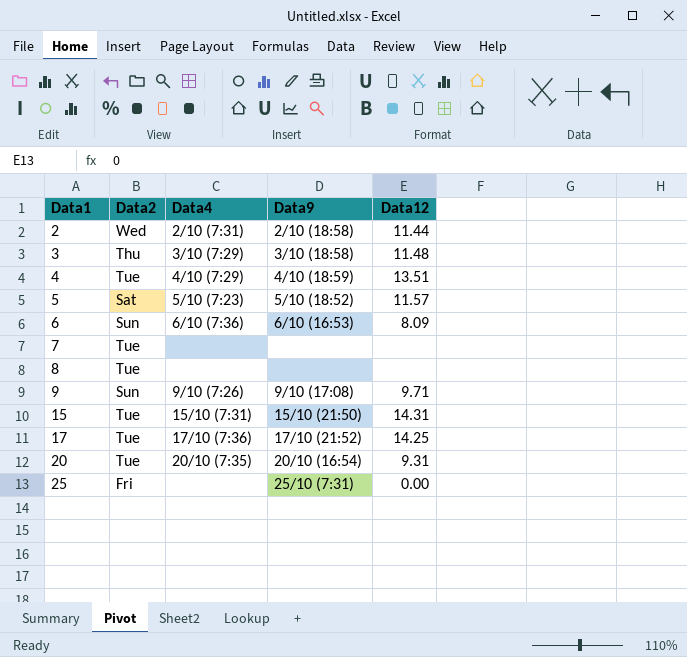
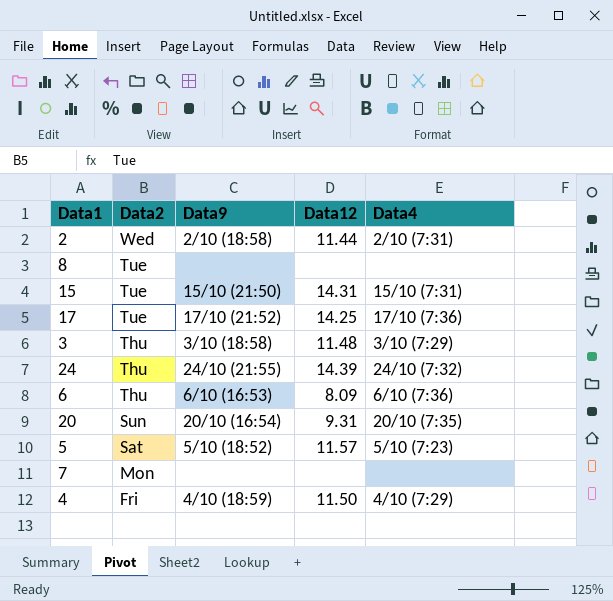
row order: Data1 ascending -> Data2 descending
column Data4 | position: 3 -> 5
row 9: Sun | 9/10 (7:26) | 9/10 (17:08) | 9.71 -> none
row 25: Fri | none | 25/10 (7:31) | 0.00 -> none
row 24: none -> Thu | 24/10 (21:55) | 14.39 | 24/10 (7:32)
6 | Data2: Sun -> Thu
20 | Data2: Tue -> Sun
7 | Data2: Tue -> Mon
4 | Data2: Tue -> Fri
4 | Data12: 13.51 -> 11.50

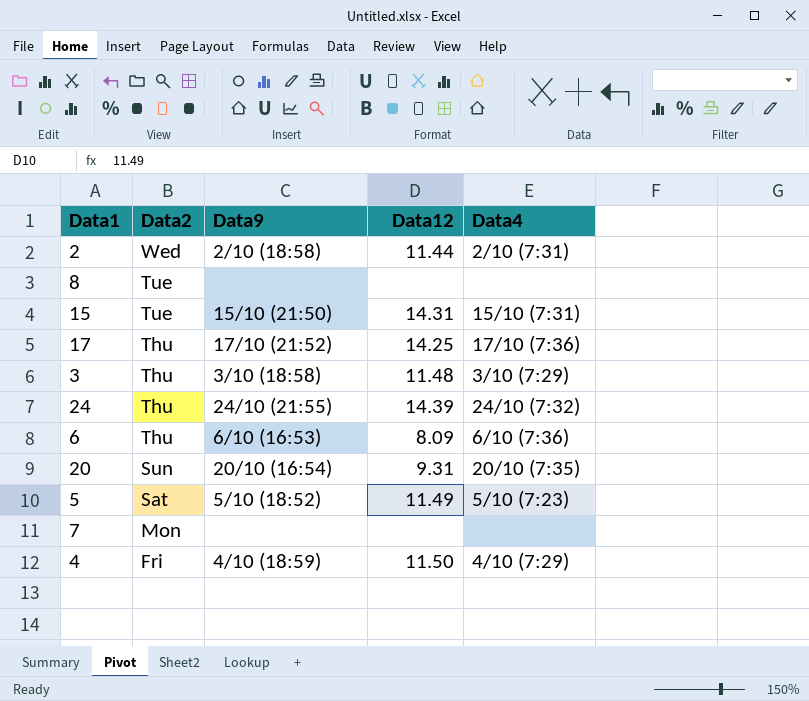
17 | Data2: Tue -> Thu
5 | Data12: 11.57 -> 11.49

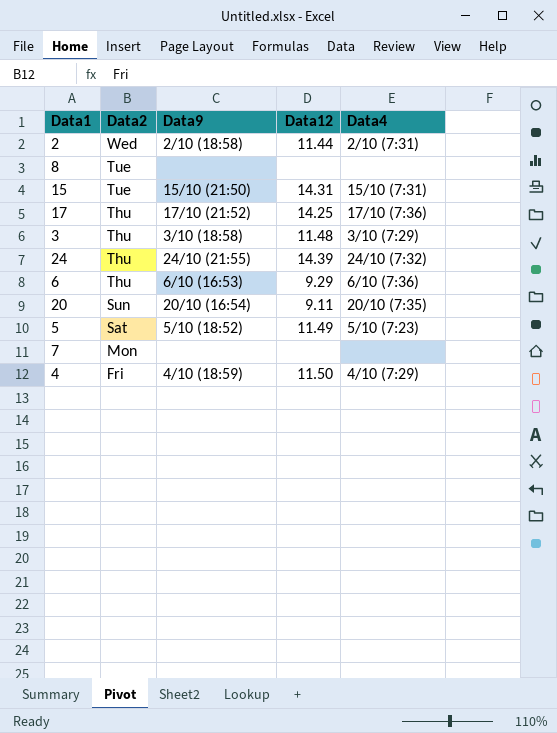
6 | Data12: 8.09 -> 9.29
20 | Data12: 9.31 -> 9.11

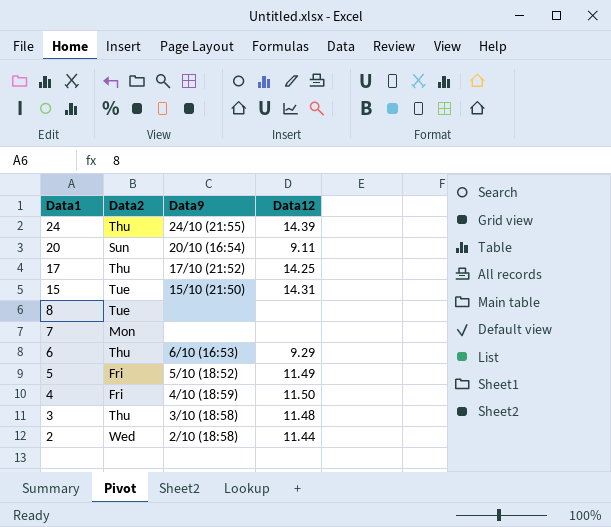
row order: Data2 descending -> Data1 descending
column Data4 | position: 5 -> none
5 | Data2: Sat -> Fri

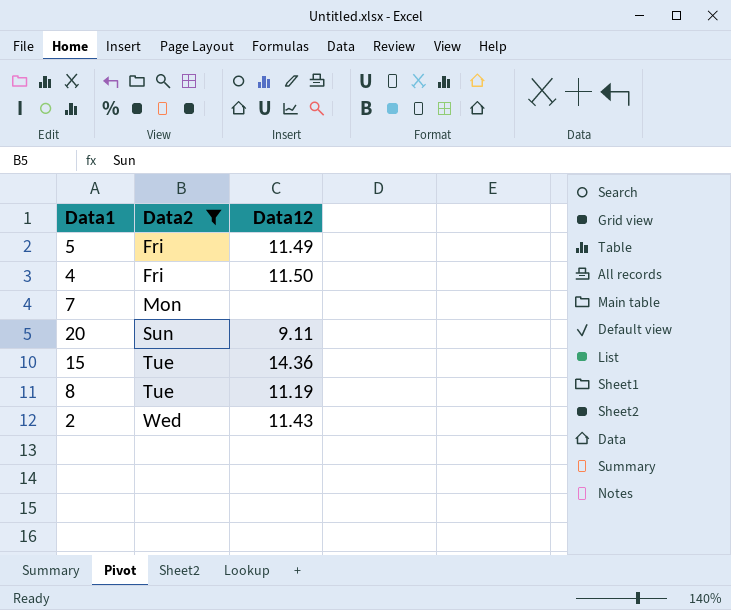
filter: none -> Data2 != Thu
row order: Data1 descending -> Data2 ascending
column Data9 | position: 3 -> none
15 | Data12: 14.31 -> 14.36
8 | Data12: none -> 11.19
2 | Data12: 11.44 -> 11.43

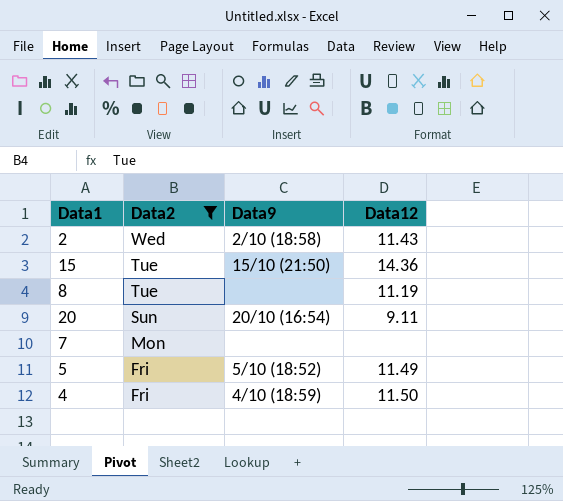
row order: Data2 ascending -> Data2 descending
column Data9 | position: none -> 3

